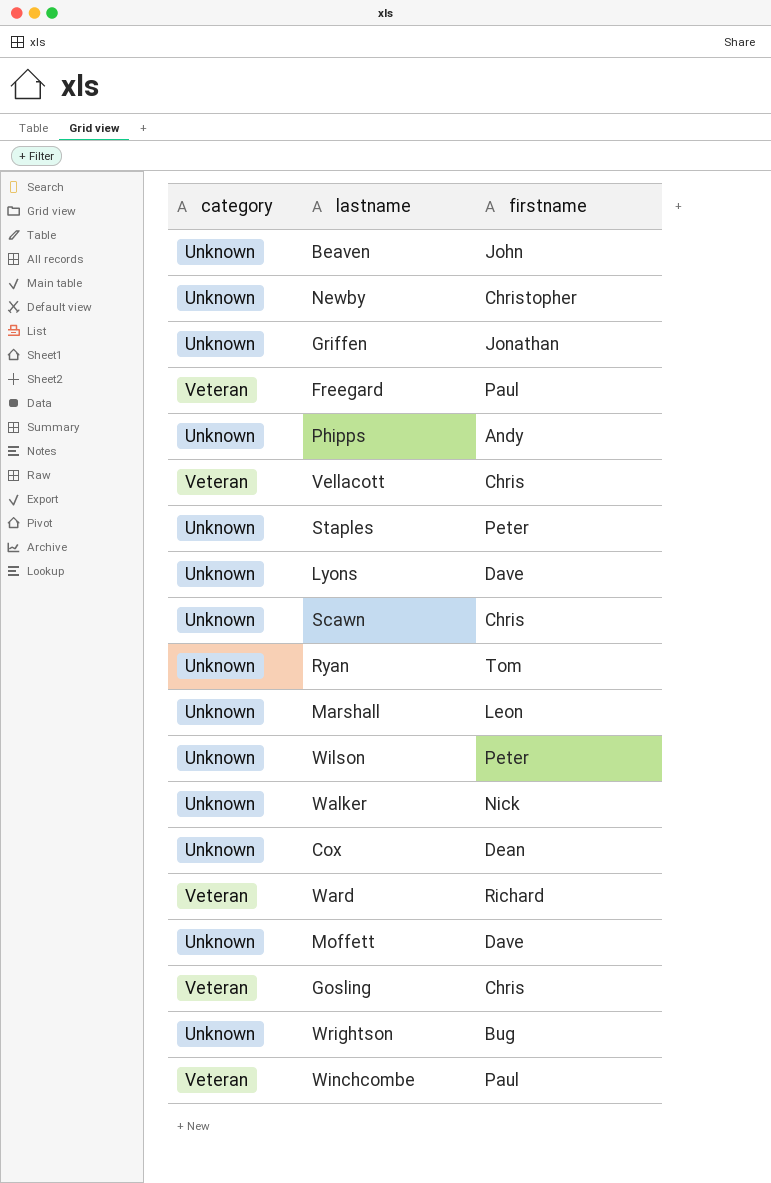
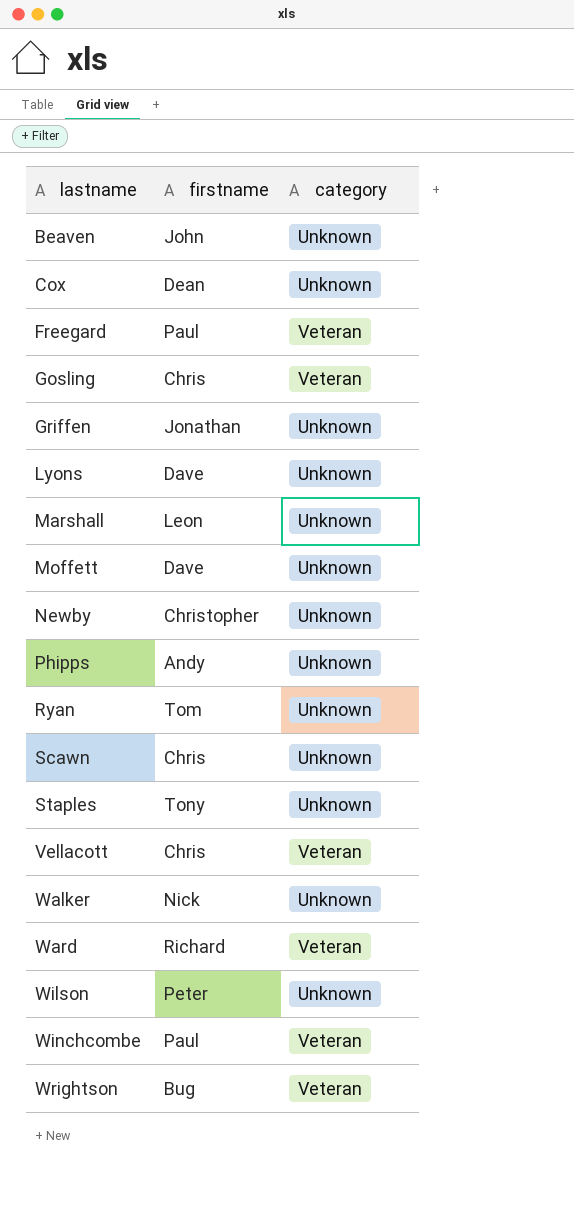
row order: none -> lastname ascending
column category | position: 1 -> 3
Staples | firstname: Peter -> Tony
Wrightson | category: Unknown -> Veteran

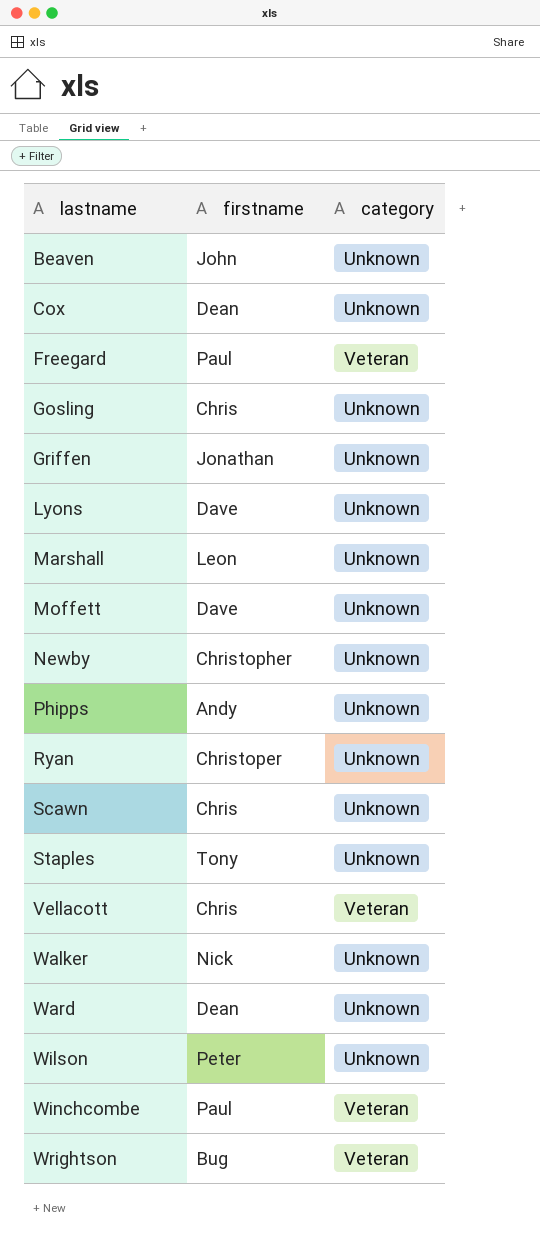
Gosling | category: Veteran -> Unknown
Ryan | firstname: Tom -> Christoper
Ward | firstname: Richard -> Dean
Ward | category: Veteran -> Unknown

